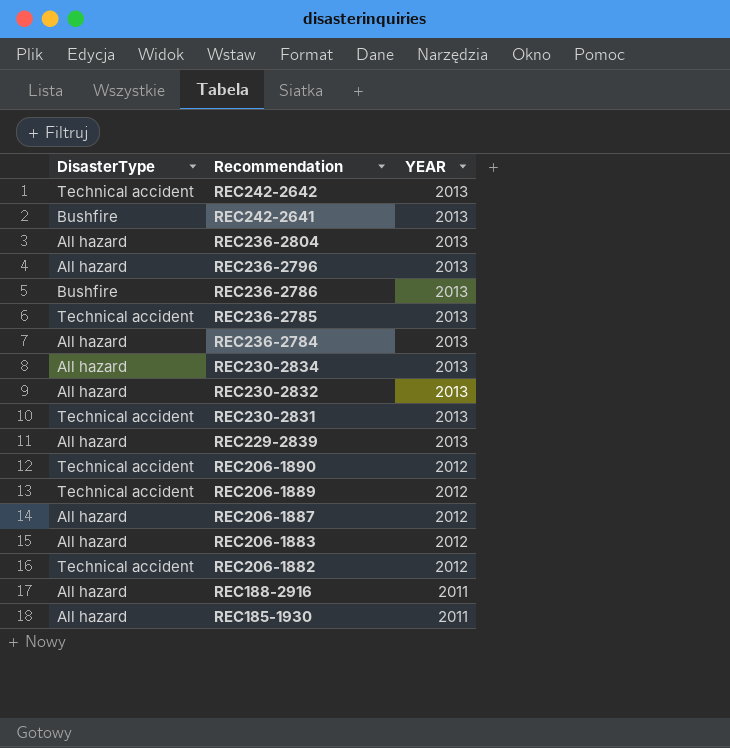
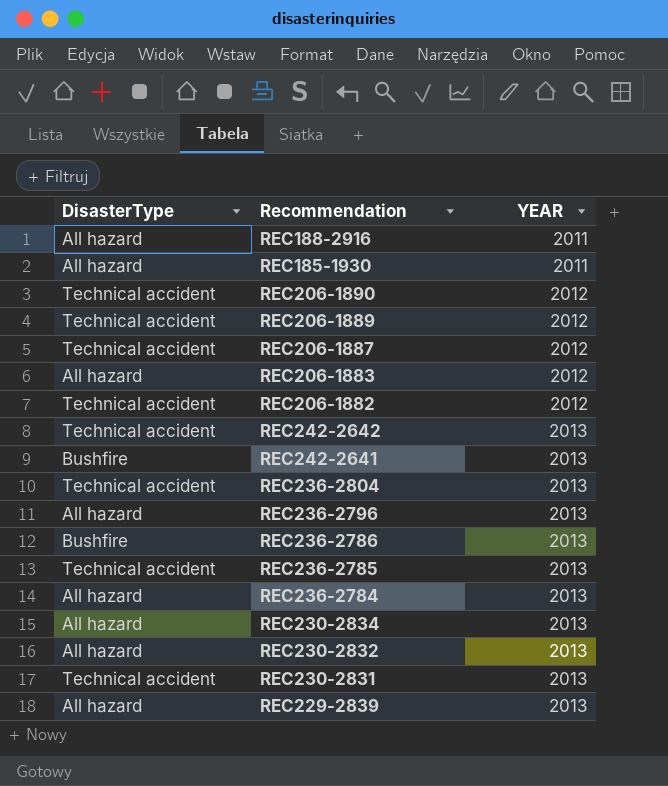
row order: Recommendation descending -> YEAR ascending
REC206-1887 | DisasterType: All hazard -> Technical accident
REC236-2804 | DisasterType: All hazard -> Technical accident

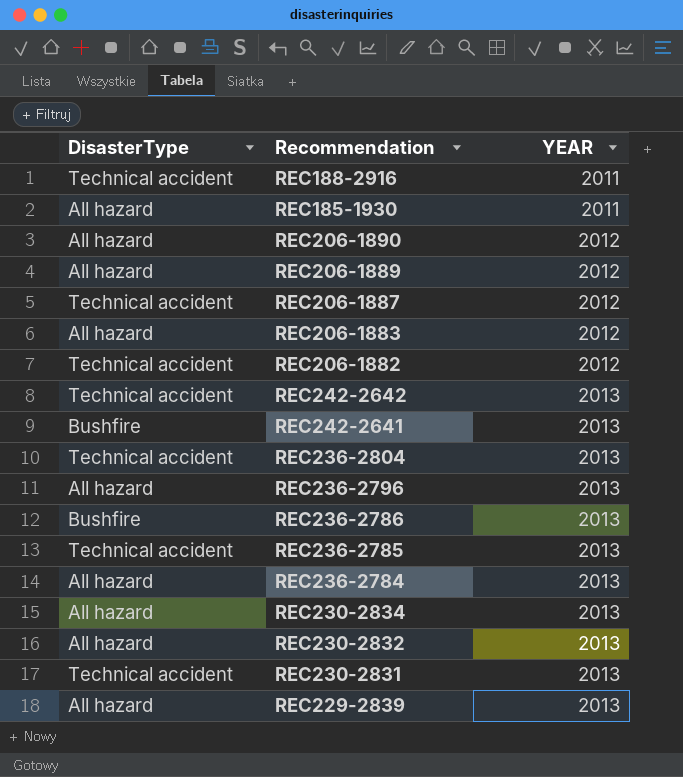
REC188-2916 | DisasterType: All hazard -> Technical accident
REC206-1890 | DisasterType: Technical accident -> All hazard
REC206-1889 | DisasterType: Technical accident -> All hazard

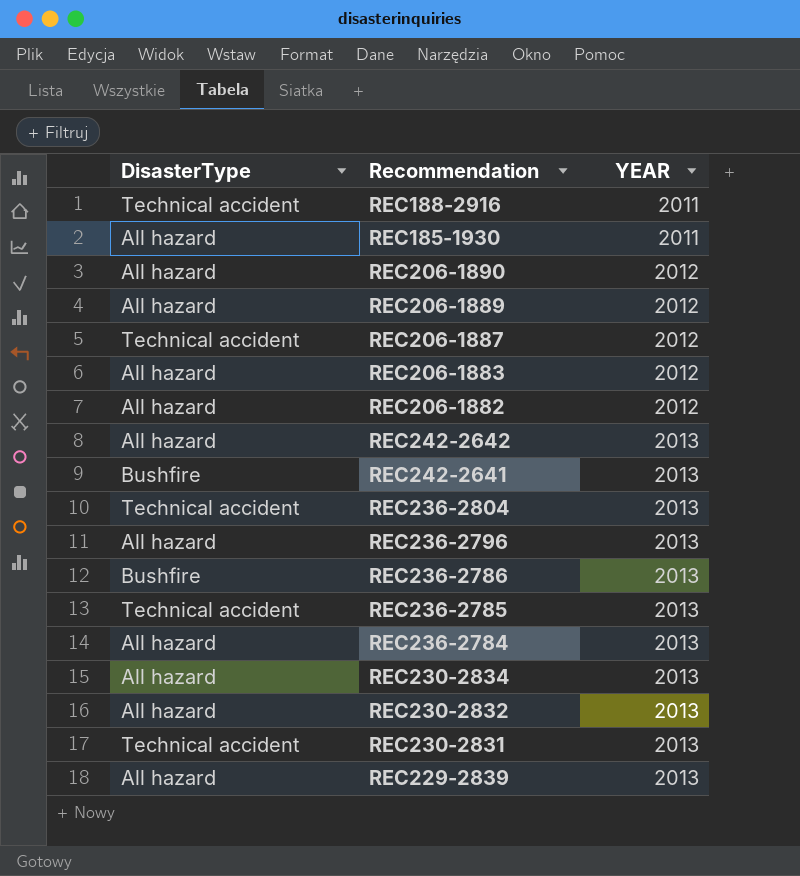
REC206-1882 | DisasterType: Technical accident -> All hazard
REC242-2642 | DisasterType: Technical accident -> All hazard

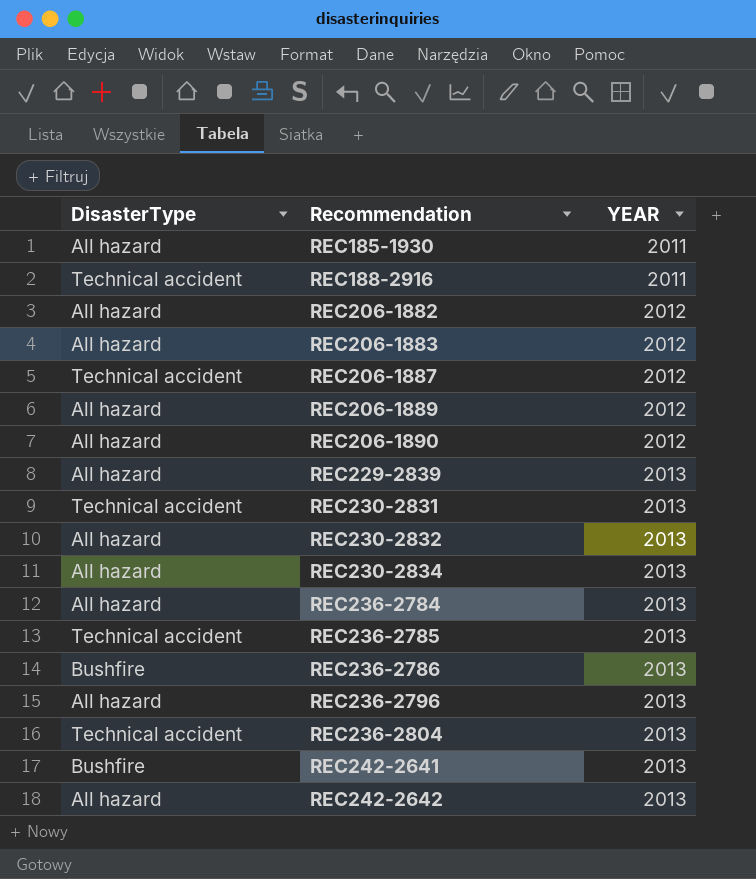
row order: YEAR ascending -> Recommendation ascending

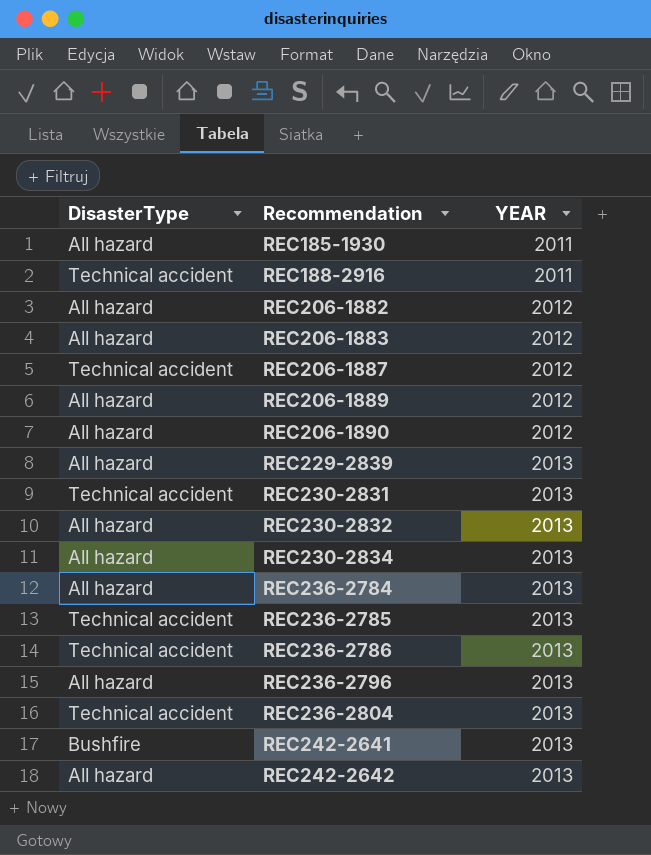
REC236-2786 | DisasterType: Bushfire -> Technical accident

